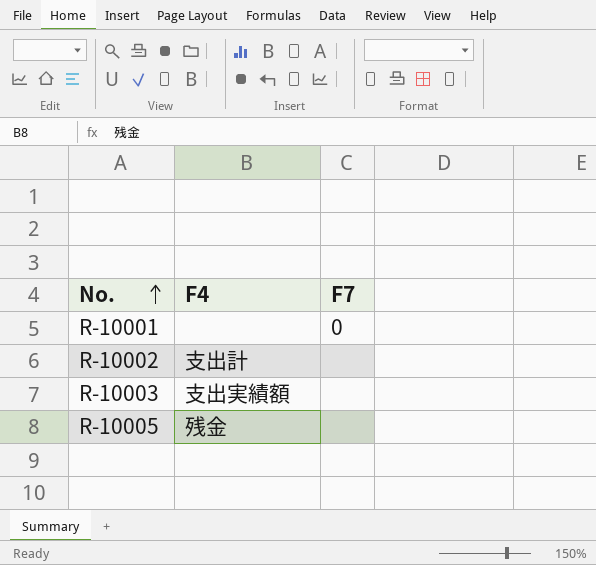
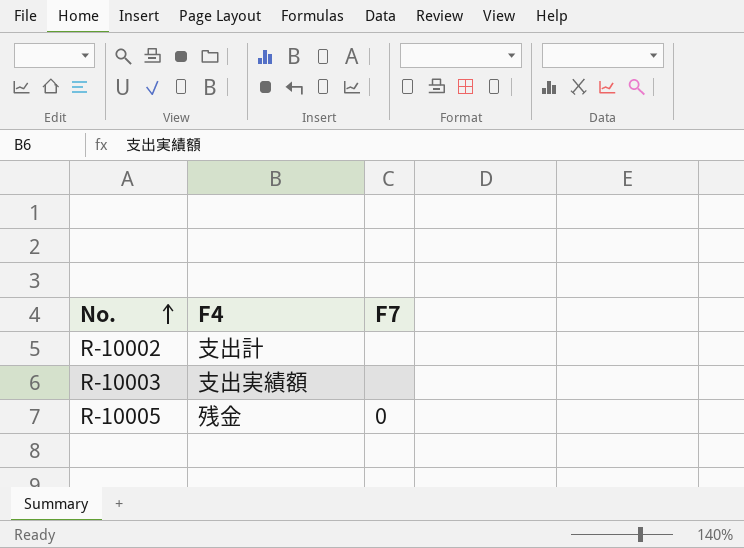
row R-10001: none | 0 -> none
R-10005 | F7: none -> 0

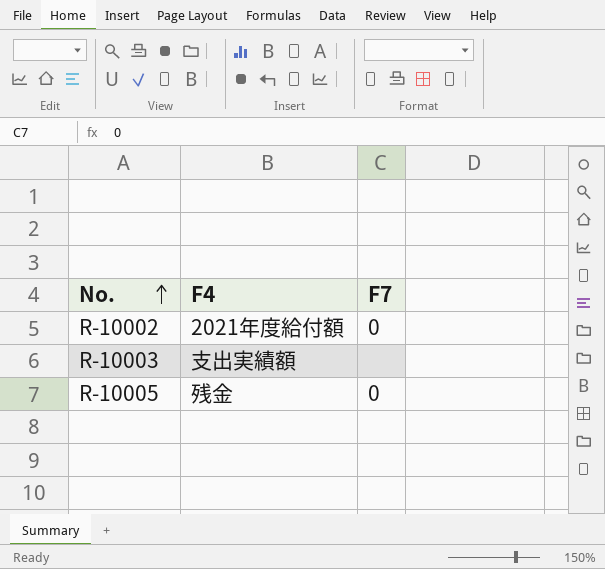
R-10002 | F4: 支出計 -> 2021年度給付額
R-10002 | F7: none -> 0

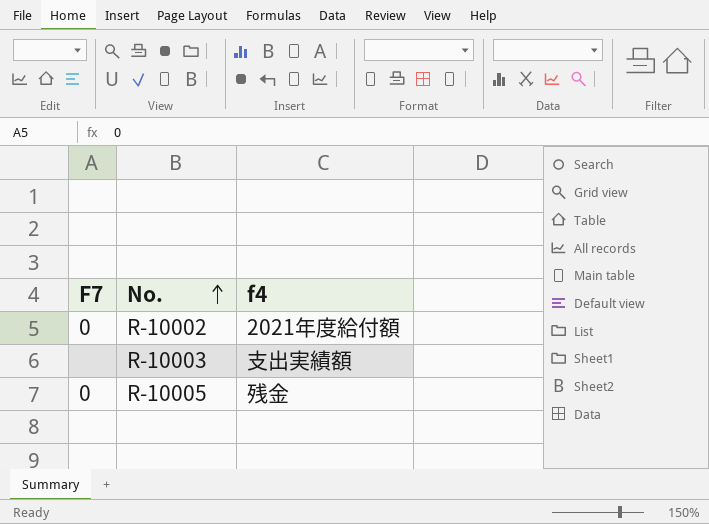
column F7 | position: 3 -> 1
column name: F4 -> f4

